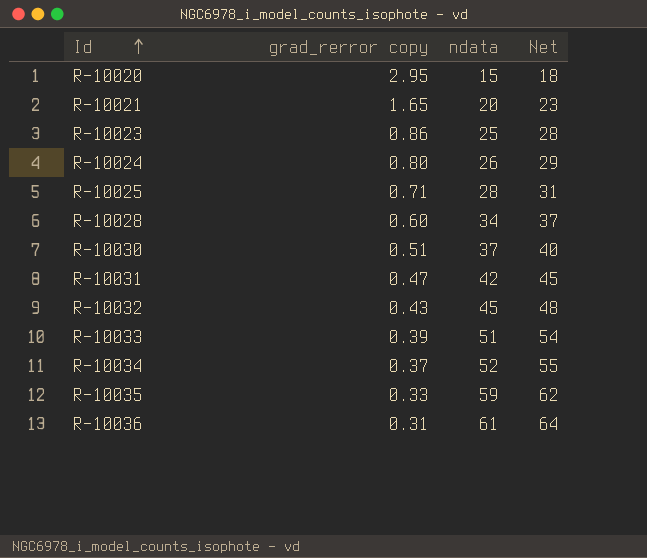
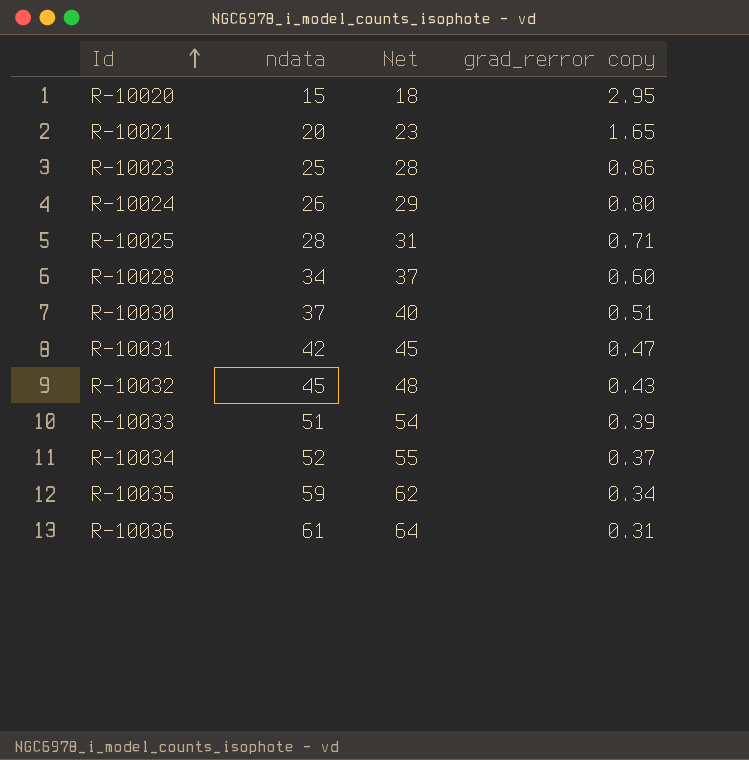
column grad_rerror copy | position: 2 -> 4
R-10035 | grad_rerror copy: 0.33 -> 0.34

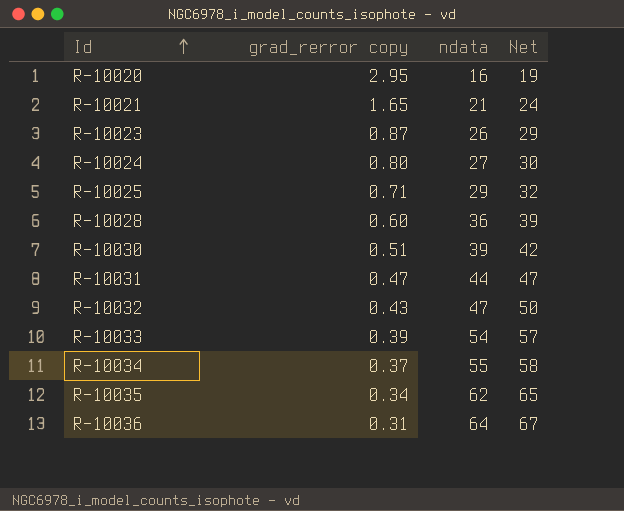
column grad_rerror copy | position: 4 -> 2
R-10020 | ndata: 15 -> 16
R-10020 | Net: 18 -> 19
R-10021 | ndata: 20 -> 21
R-10021 | Net: 23 -> 24
R-10023 | grad_rerror copy: 0.86 -> 0.87
R-10023 | ndata: 25 -> 26
R-10023 | Net: 28 -> 29
R-10024 | ndata: 26 -> 27
R-10024 | Net: 29 -> 30
R-10025 | ndata: 28 -> 29
R-10025 | Net: 31 -> 32
R-10028 | ndata: 34 -> 36
R-10028 | Net: 37 -> 39
R-10030 | ndata: 37 -> 39
R-10030 | Net: 40 -> 42
R-10031 | ndata: 42 -> 44
R-10031 | Net: 45 -> 47
R-10032 | ndata: 45 -> 47
R-10032 | Net: 48 -> 50
R-10033 | ndata: 51 -> 54
R-10033 | Net: 54 -> 57
R-10034 | ndata: 52 -> 55
R-10034 | Net: 55 -> 58
R-10035 | ndata: 59 -> 62
R-10035 | Net: 62 -> 65
R-10036 | ndata: 61 -> 64
R-10036 | Net: 64 -> 67

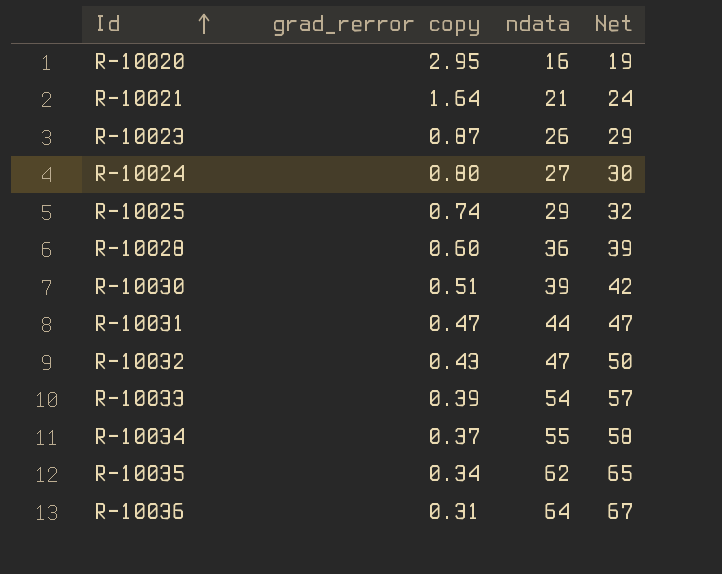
R-10021 | grad_rerror copy: 1.65 -> 1.64
R-10025 | grad_rerror copy: 0.71 -> 0.74

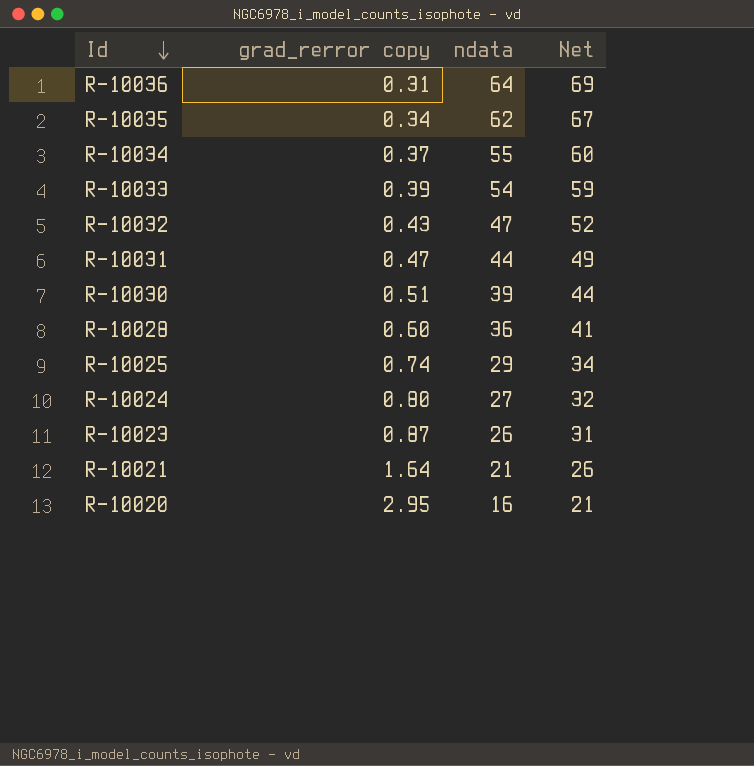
row order: Id ascending -> Id descending
column Net | formula: [ndata] + 3 -> [ndata] + 5

